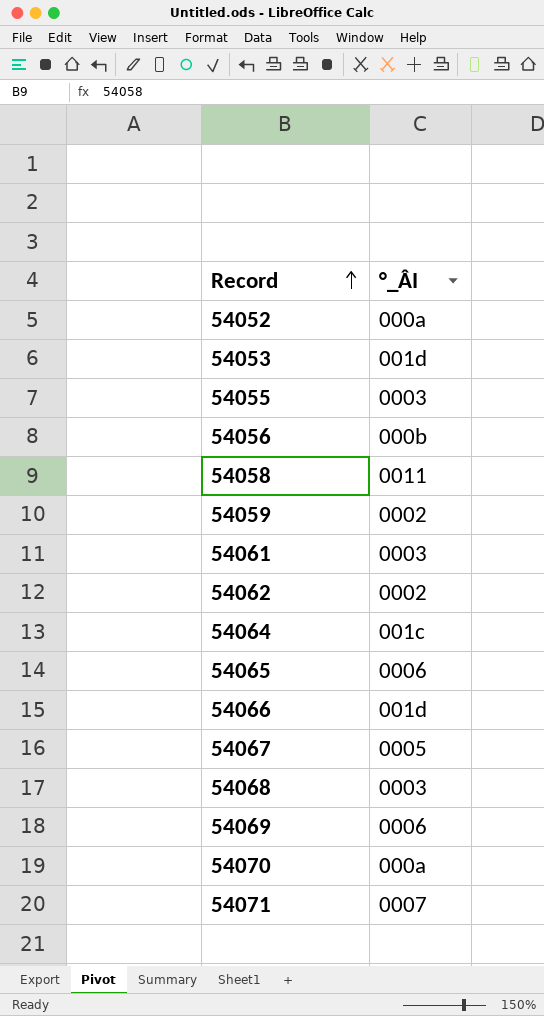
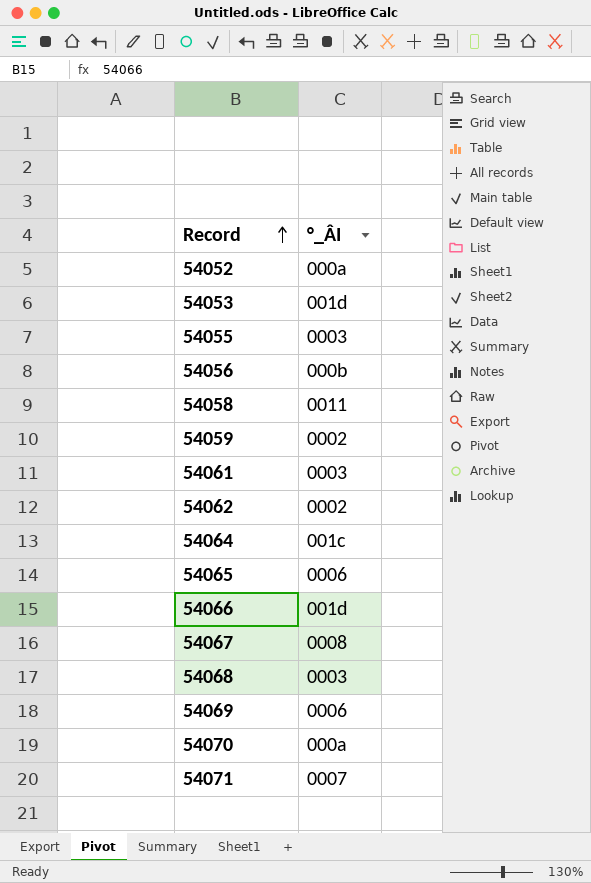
54067 | °_ÂI: 0005 -> 0008

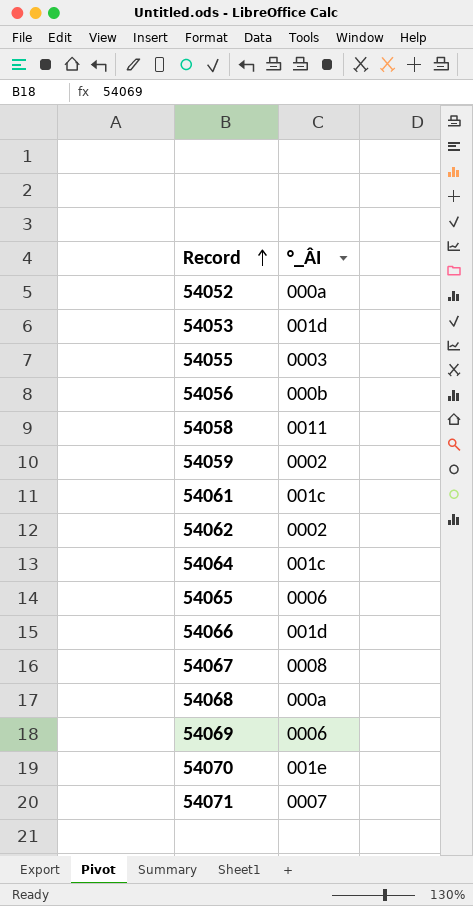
54061 | °_ÂI: 0003 -> 001c
54068 | °_ÂI: 0003 -> 000a
54070 | °_ÂI: 000a -> 001e

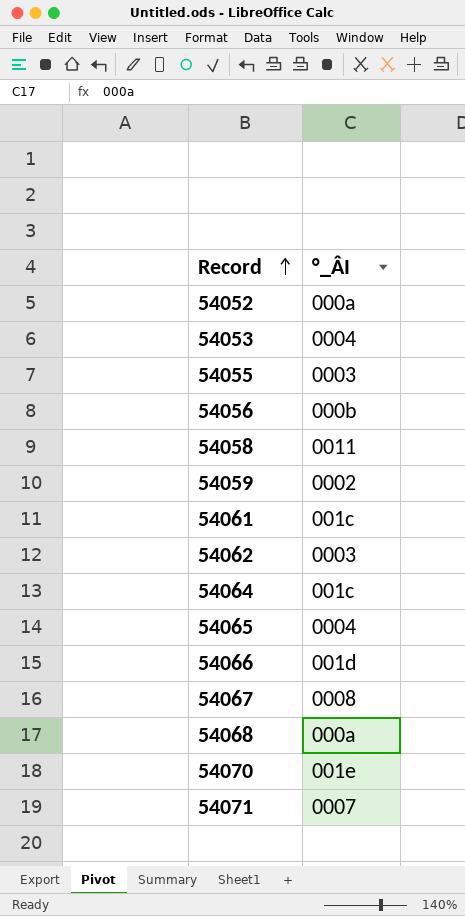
row 54069: 0006 -> none
54053 | °_ÂI: 001d -> 0004
54062 | °_ÂI: 0002 -> 0003
54065 | °_ÂI: 0006 -> 0004

